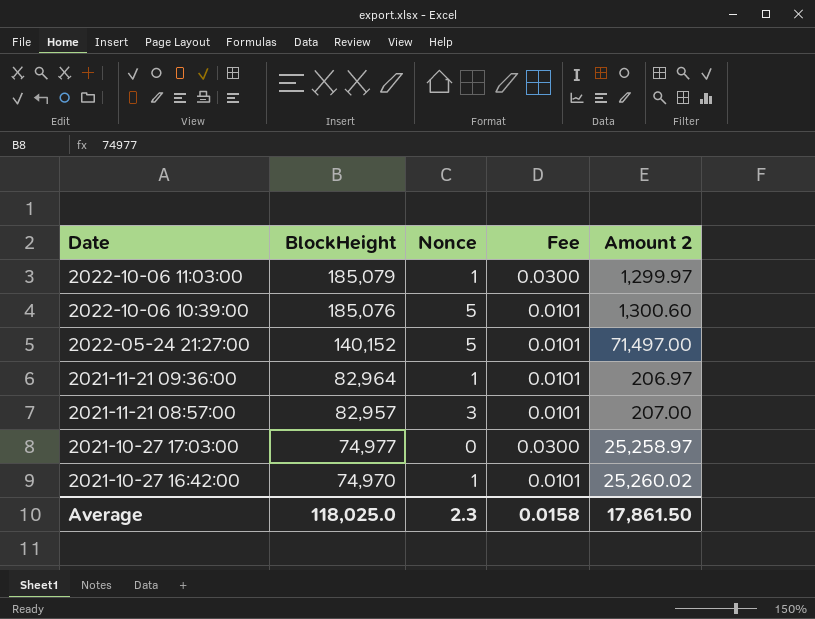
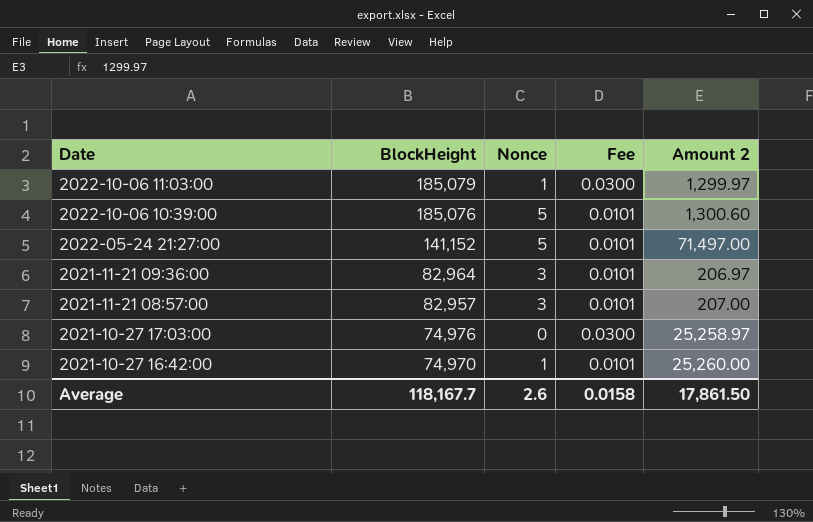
2022-05-24 21:27:00 | BlockHeight: 140,152 -> 141,152
2021-11-21 09:36:00 | Nonce: 1 -> 3
2021-10-27 17:03:00 | BlockHeight: 74,977 -> 74,976
2021-10-27 16:42:00 | Amount 2: 25,260.02 -> 25,260.00
Average | BlockHeight: 118,025.0 -> 118,167.7
Average | Nonce: 2.3 -> 2.6

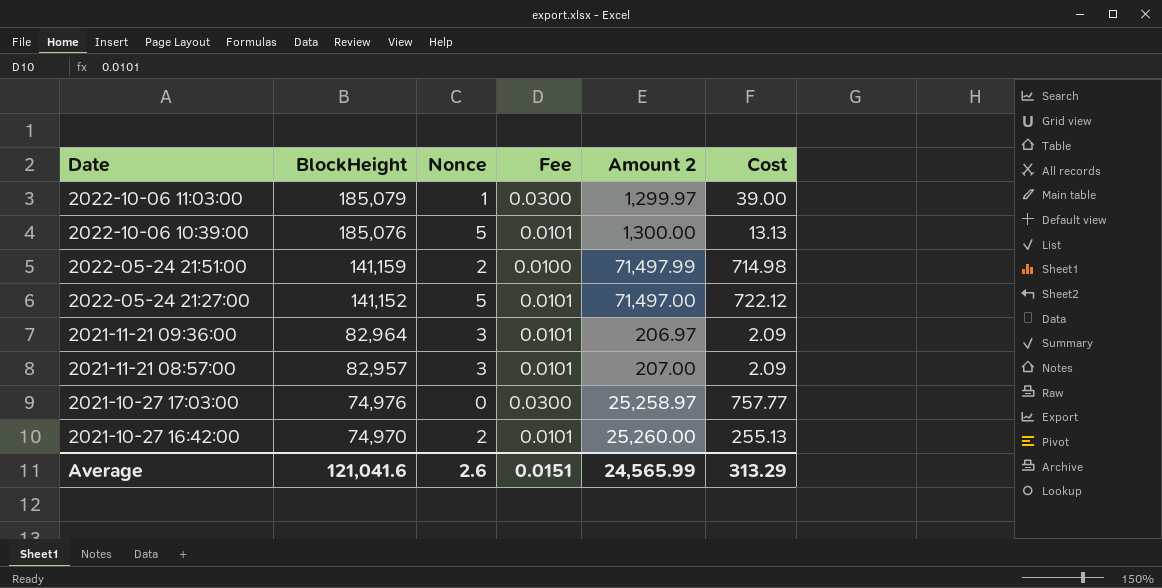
column Cost | formula: none -> [Fee] * [Amount 2]
2022-10-06 10:39:00 | Amount 2: 1,300.60 -> 1,300.00
row 2022-05-24 21:51:00: none -> 141,159 | 2 | 0.0100 | 71,497.99 | 714.98
2021-10-27 16:42:00 | Nonce: 1 -> 2
Average | BlockHeight: 118,167.7 -> 121,041.6
Average | Fee: 0.0158 -> 0.0151
Average | Amount 2: 17,861.50 -> 24,565.99

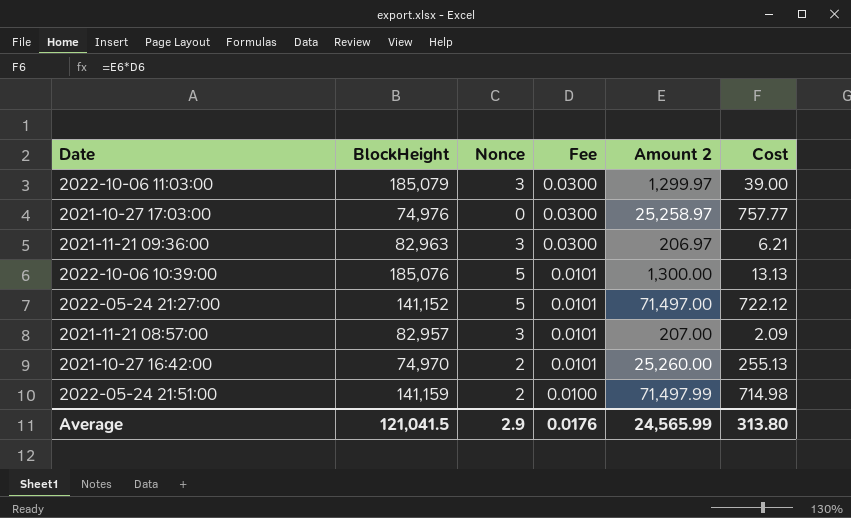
row order: Date descending -> Fee descending
2022-10-06 11:03:00 | Nonce: 1 -> 3
2021-11-21 09:36:00 | BlockHeight: 82,964 -> 82,963
2021-11-21 09:36:00 | Fee: 0.0101 -> 0.0300
2021-11-21 09:36:00 | Cost: 2.09 -> 6.21
Average | BlockHeight: 121,041.6 -> 121,041.5
Average | Nonce: 2.6 -> 2.9
Average | Fee: 0.0151 -> 0.0176
Average | Cost: 313.29 -> 313.80

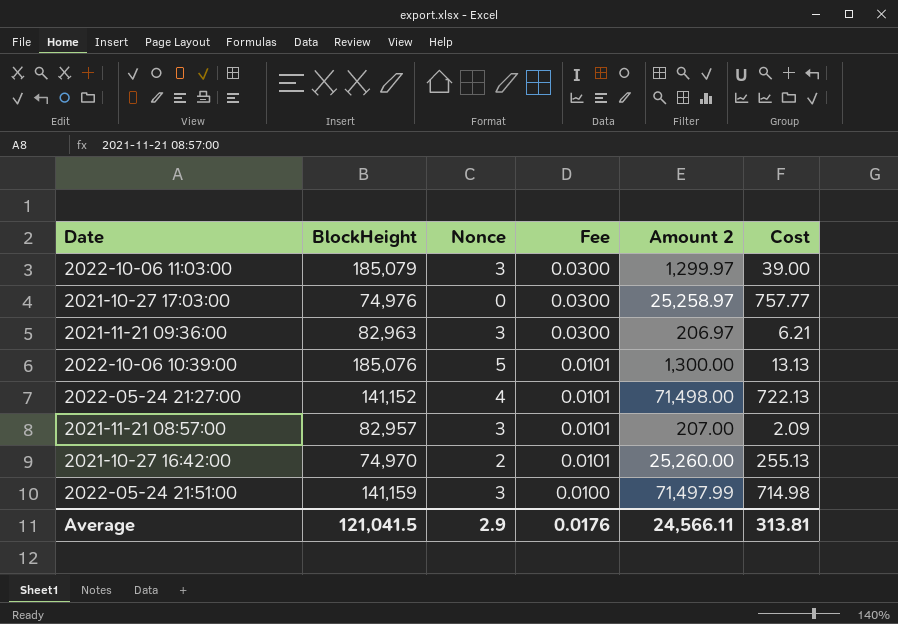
2022-05-24 21:27:00 | Nonce: 5 -> 4
2022-05-24 21:27:00 | Amount 2: 71,497.00 -> 71,498.00
2022-05-24 21:27:00 | Cost: 722.12 -> 722.13
2022-05-24 21:51:00 | Nonce: 2 -> 3
Average | Amount 2: 24,565.99 -> 24,566.11
Average | Cost: 313.80 -> 313.81

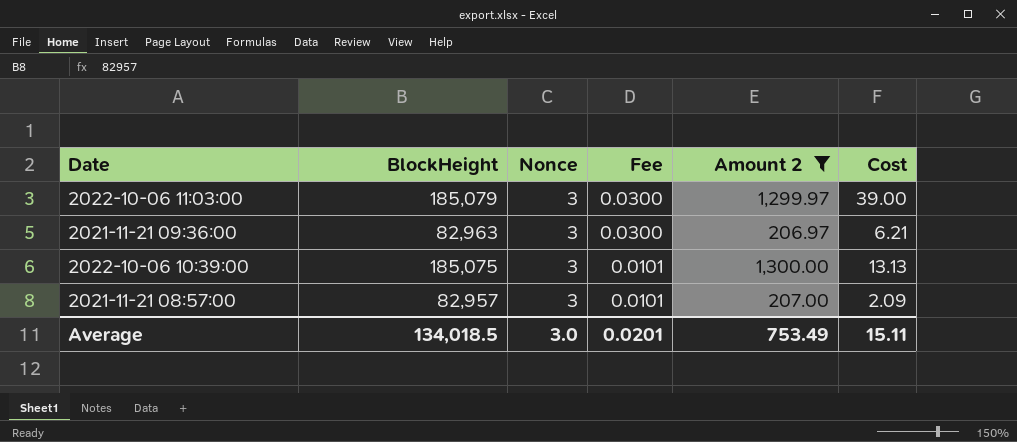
filter: none -> Amount 2 <= 1,300.00
2022-10-06 10:39:00 | BlockHeight: 185,076 -> 185,075
2022-10-06 10:39:00 | Nonce: 5 -> 3
Average | BlockHeight: 121,041.5 -> 134,018.5
Average | Nonce: 2.9 -> 3.0
Average | Fee: 0.0176 -> 0.0201
Average | Amount 2: 24,566.11 -> 753.49
Average | Cost: 313.81 -> 15.11

